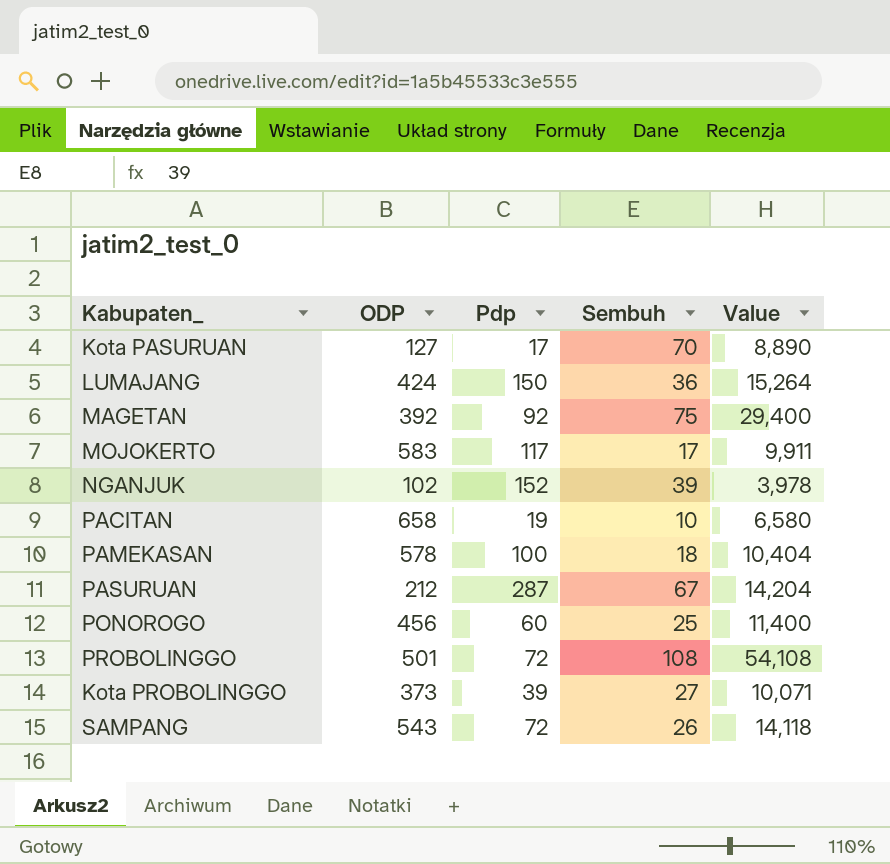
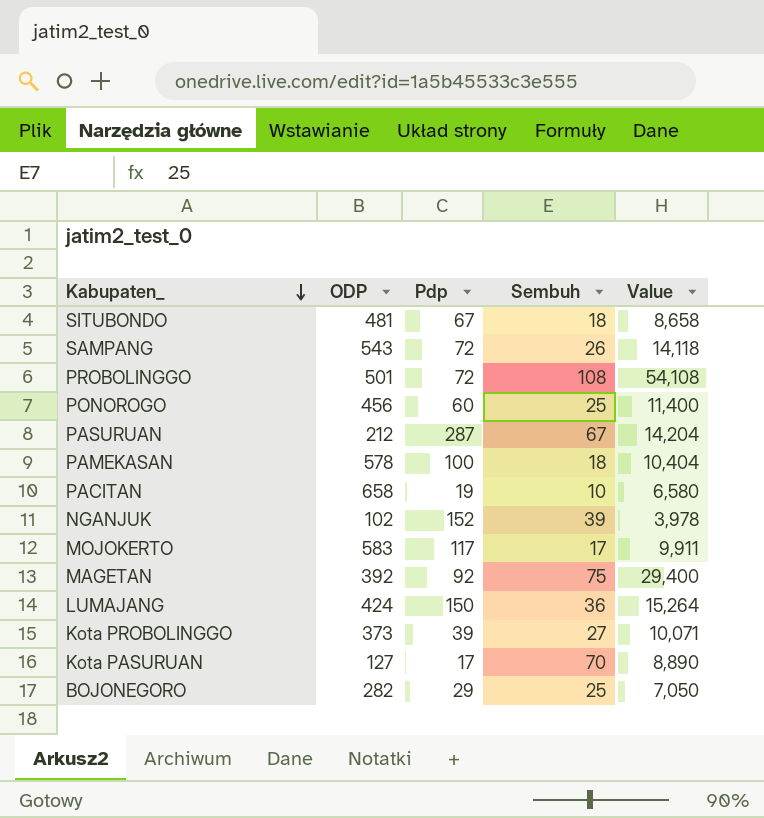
row order: none -> Kabupaten_ descending
row SITUBONDO: none -> 481 | 67 | 18 | 8,658
row BOJONEGORO: none -> 282 | 29 | 25 | 7,050

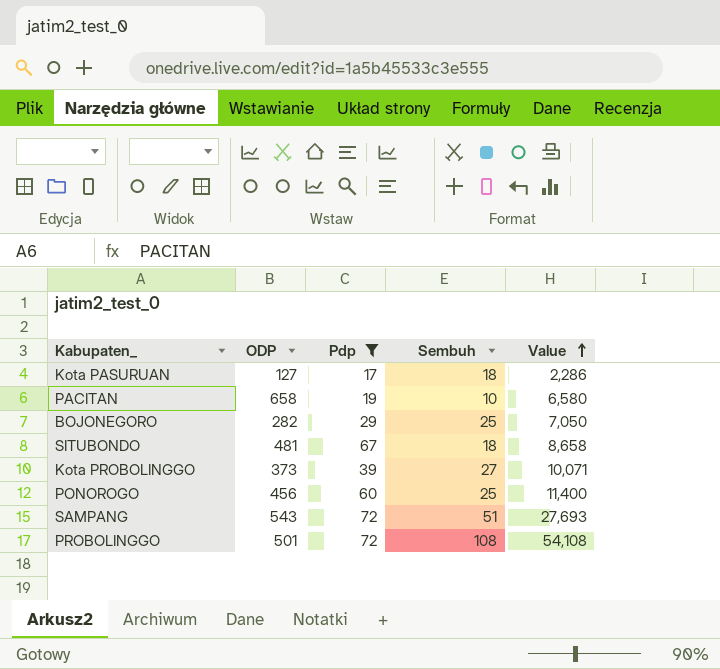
filter: none -> Pdp <= 72
row order: Kabupaten_ descending -> Value ascending
Kota PASURUAN | Sembuh: 70 -> 18
Kota PASURUAN | Value: 8,890 -> 2,286
SAMPANG | Sembuh: 26 -> 51
SAMPANG | Value: 14,118 -> 27,693

